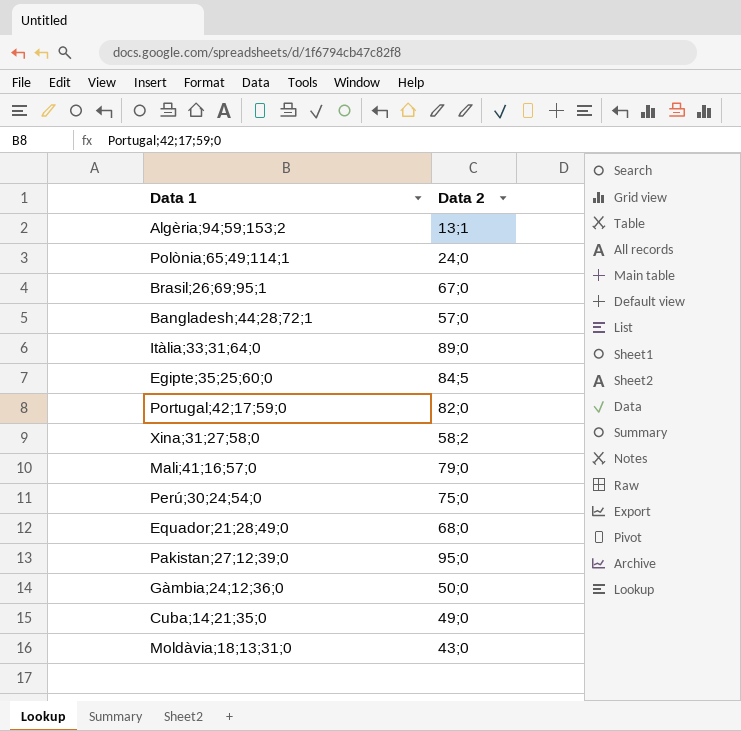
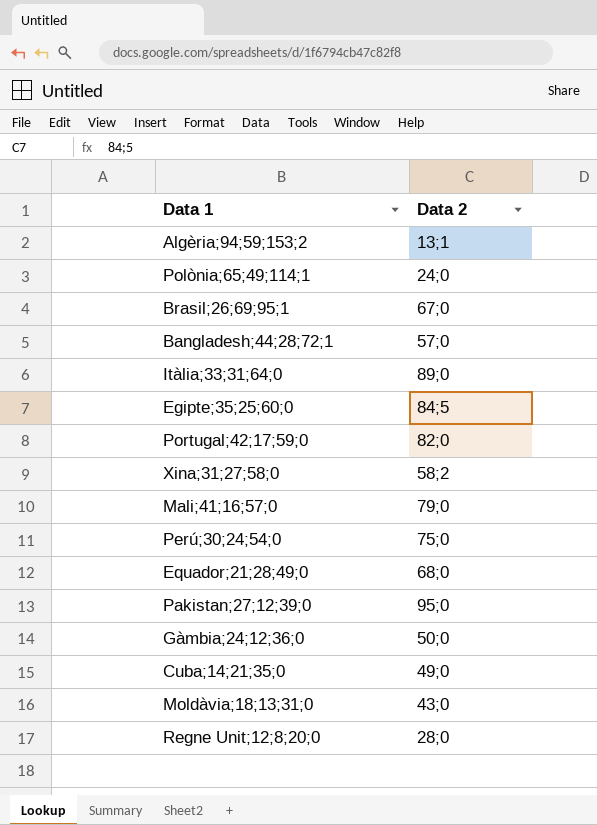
row Regne Unit;12;8;20;0: none -> 28;0

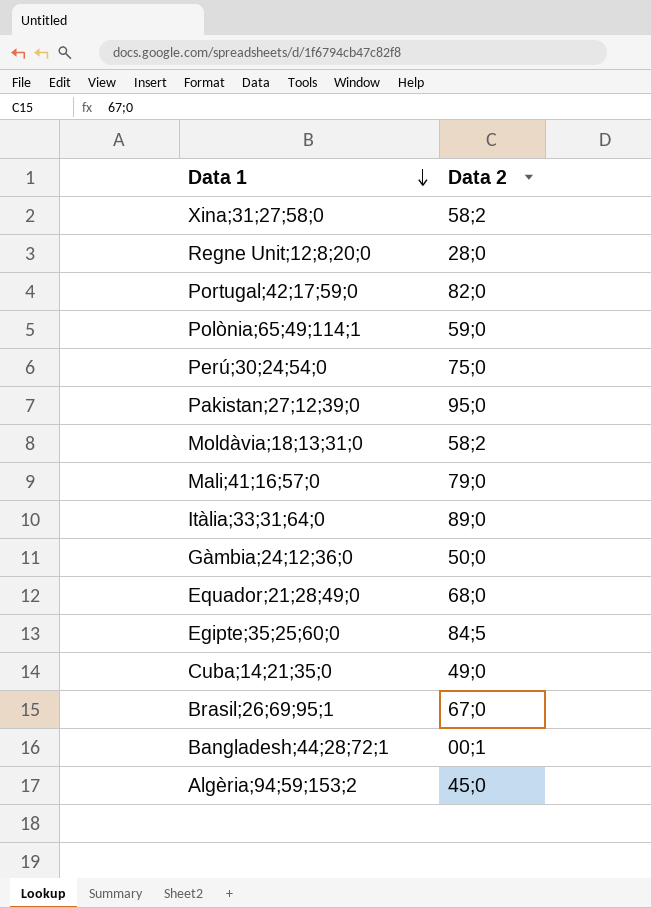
row order: none -> Data 1 descending
Polònia;65;49;114;1 | Data 2: 24;0 -> 59;0
Moldàvia;18;13;31;0 | Data 2: 43;0 -> 58;2
Bangladesh;44;28;72;1 | Data 2: 57;0 -> 00;1
Algèria;94;59;153;2 | Data 2: 13;1 -> 45;0

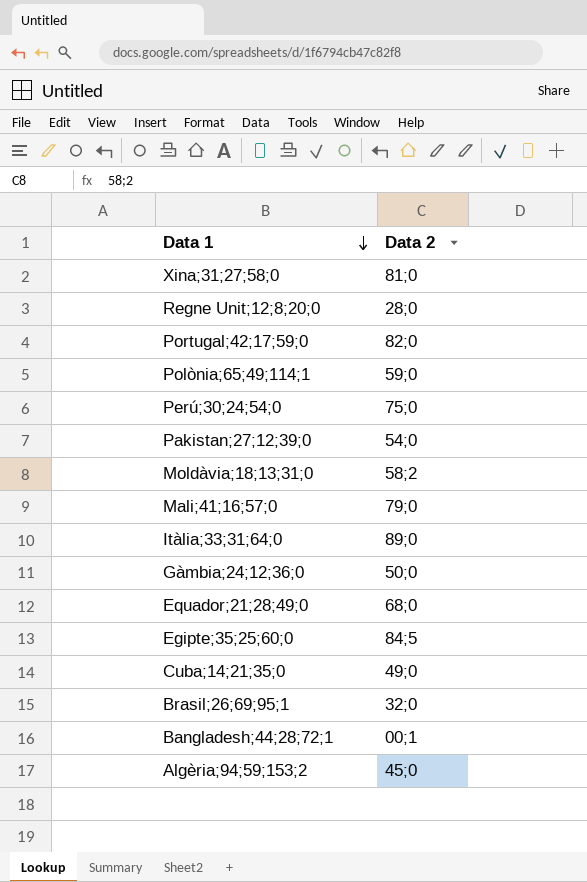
Xina;31;27;58;0 | Data 2: 58;2 -> 81;0
Pakistan;27;12;39;0 | Data 2: 95;0 -> 54;0
Brasil;26;69;95;1 | Data 2: 67;0 -> 32;0

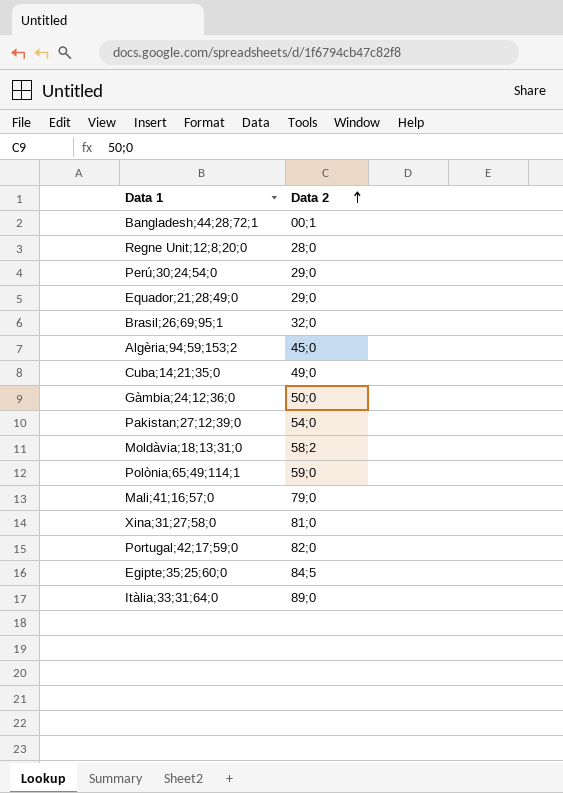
row order: Data 1 descending -> Data 2 ascending
Perú;30;24;54;0 | Data 2: 75;0 -> 29;0
Equador;21;28;49;0 | Data 2: 68;0 -> 29;0

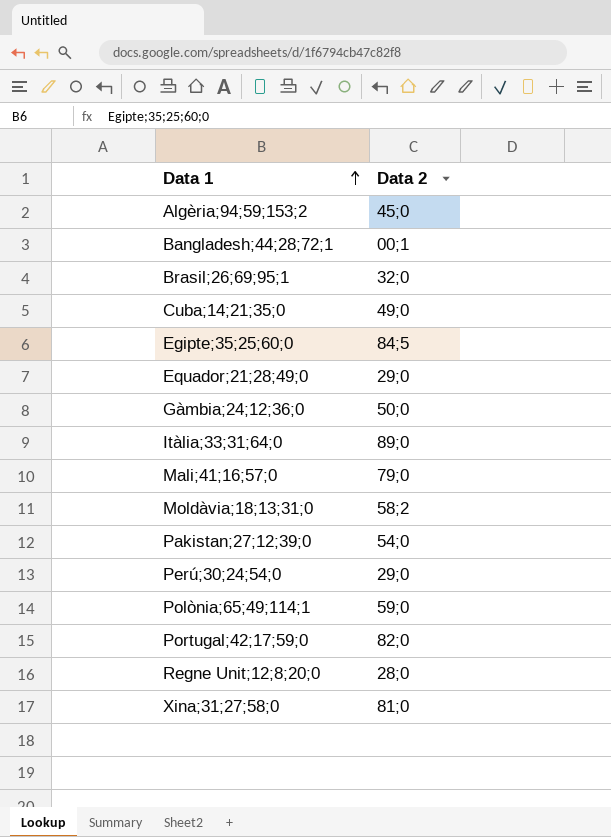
row order: Data 2 ascending -> Data 1 ascending

